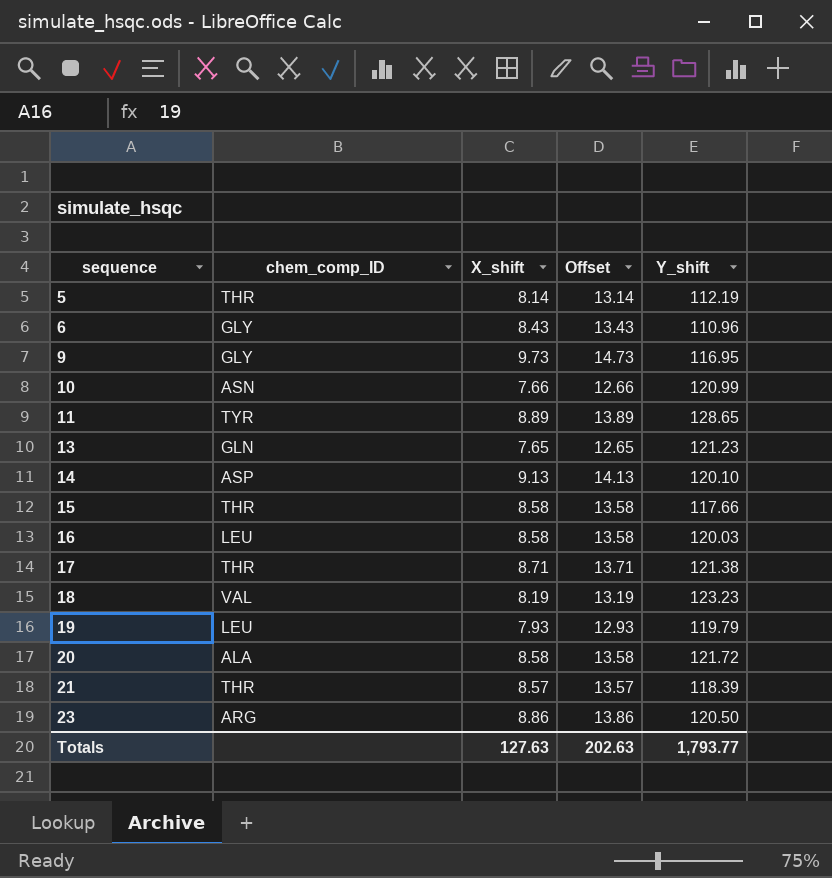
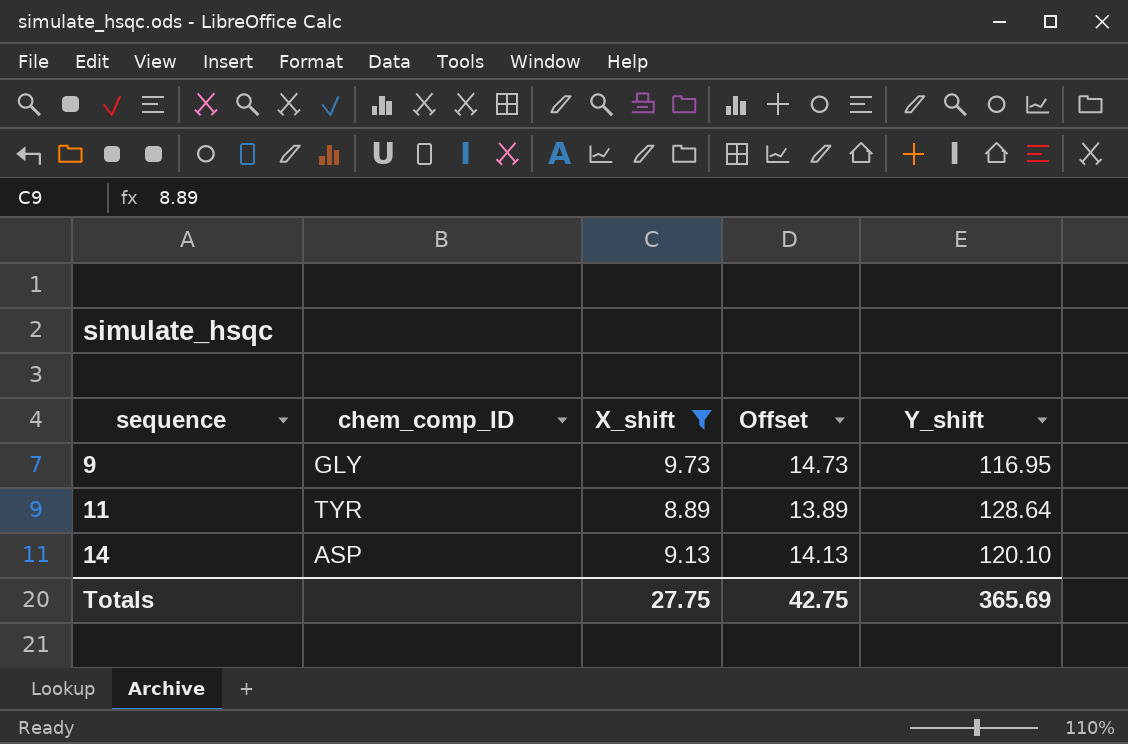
filter: none -> X_shift >= 8.89
11 | Y_shift: 128.65 -> 128.64
Totals | X_shift: 127.63 -> 27.75
Totals | Offset: 202.63 -> 42.75
Totals | Y_shift: 1,793.77 -> 365.69

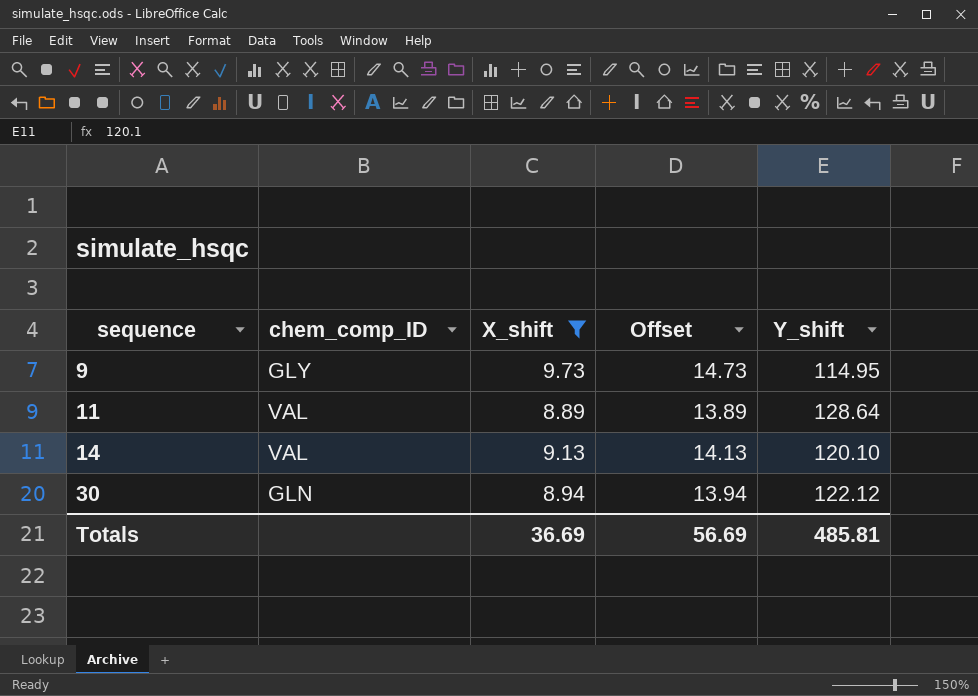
9 | Y_shift: 116.95 -> 114.95
11 | chem_comp_ID: TYR -> VAL
14 | chem_comp_ID: ASP -> VAL
row 30: none -> GLN | 8.94 | 13.94 | 122.12
Totals | X_shift: 27.75 -> 36.69
Totals | Offset: 42.75 -> 56.69
Totals | Y_shift: 365.69 -> 485.81

